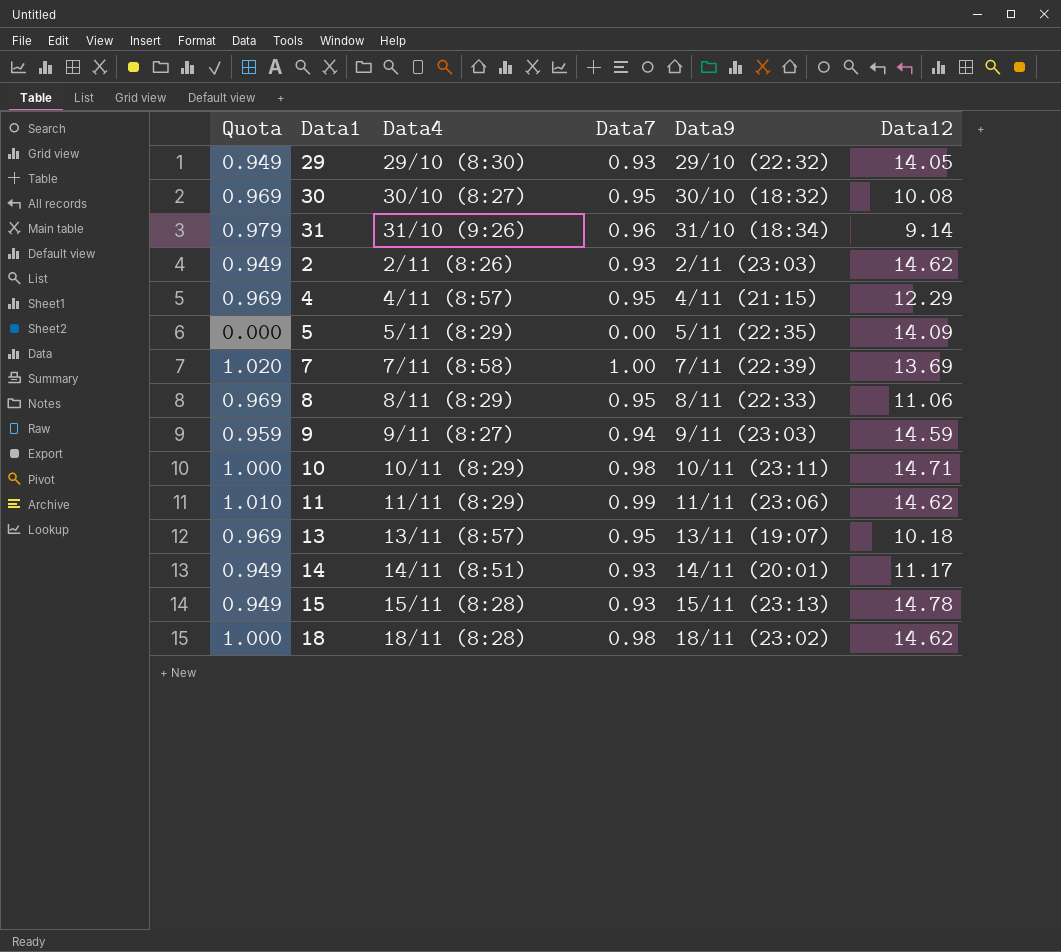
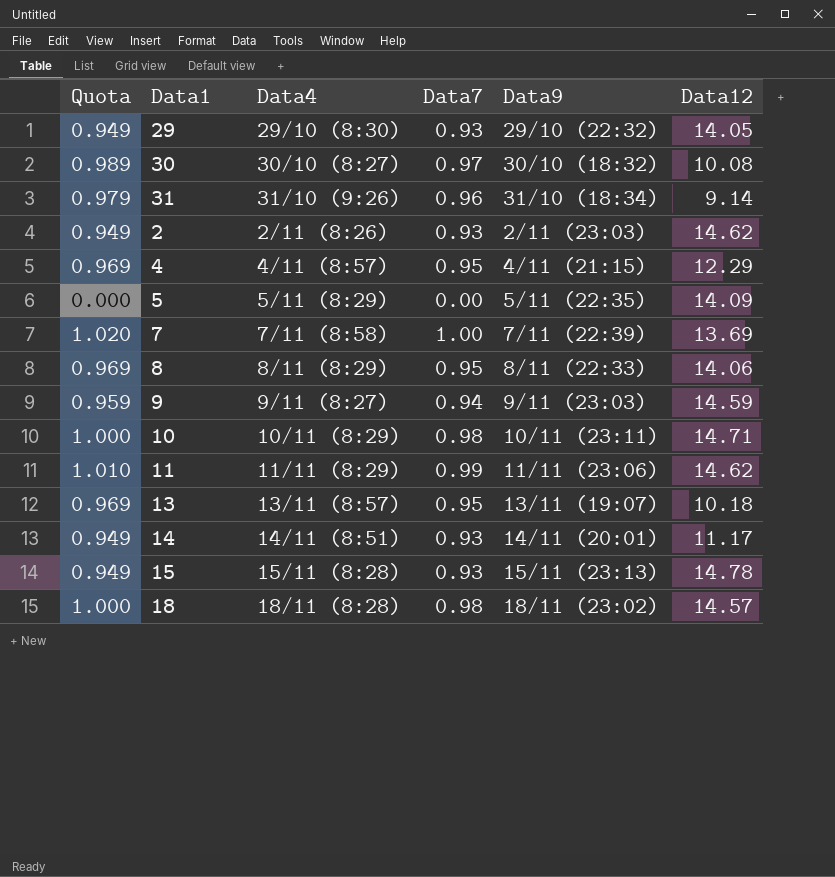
30 | Quota: 0.969 -> 0.989
30 | Data7: 0.95 -> 0.97
8 | Data12: 11.06 -> 14.06
18 | Data12: 14.62 -> 14.57

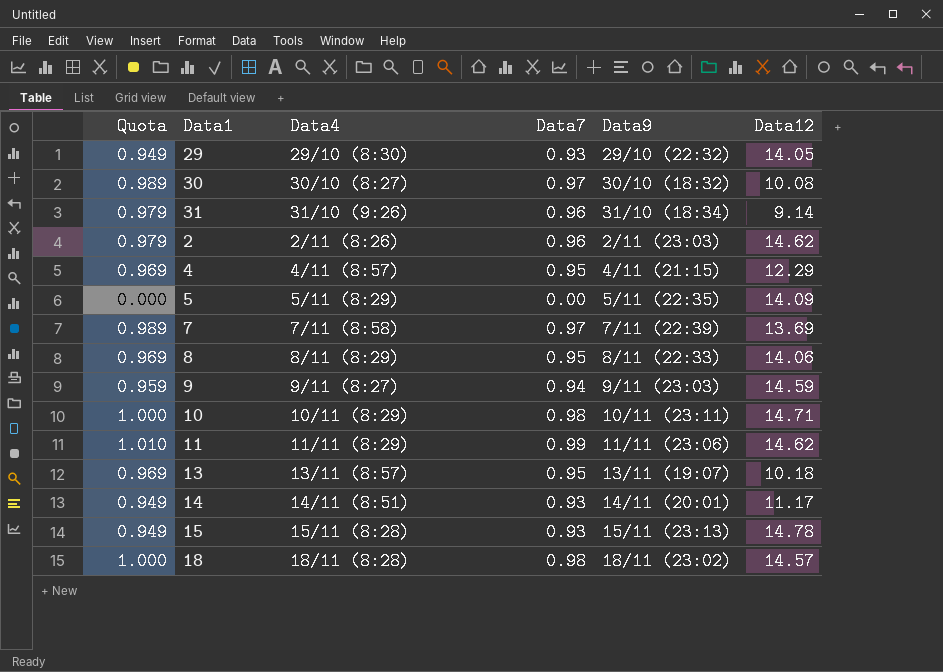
2 | Quota: 0.949 -> 0.979
2 | Data7: 0.93 -> 0.96
7 | Quota: 1.020 -> 0.989
7 | Data7: 1.00 -> 0.97

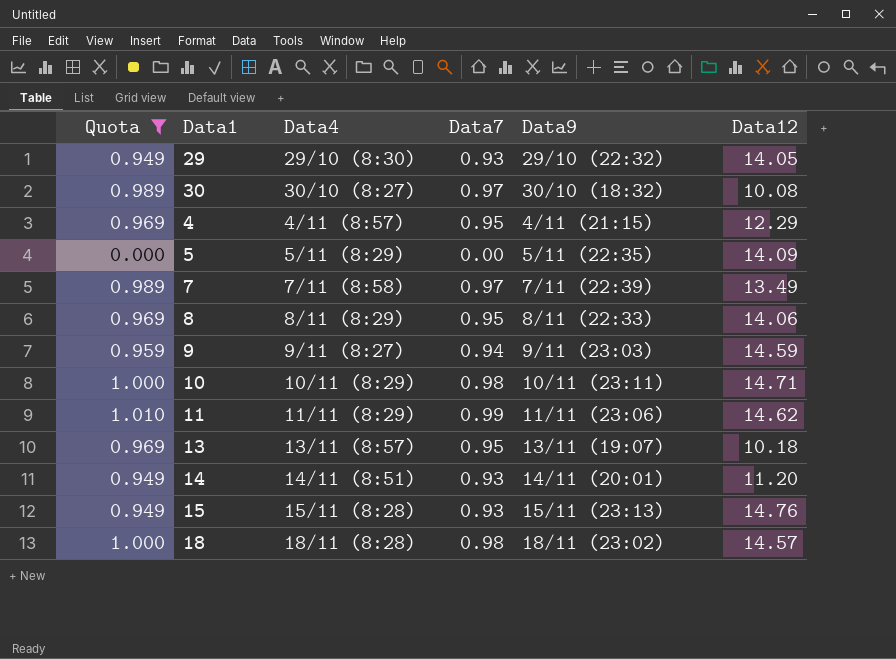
filter: none -> Quota != 0.979
7 | Data12: 13.69 -> 13.49
14 | Data12: 11.17 -> 11.20
15 | Data12: 14.78 -> 14.76

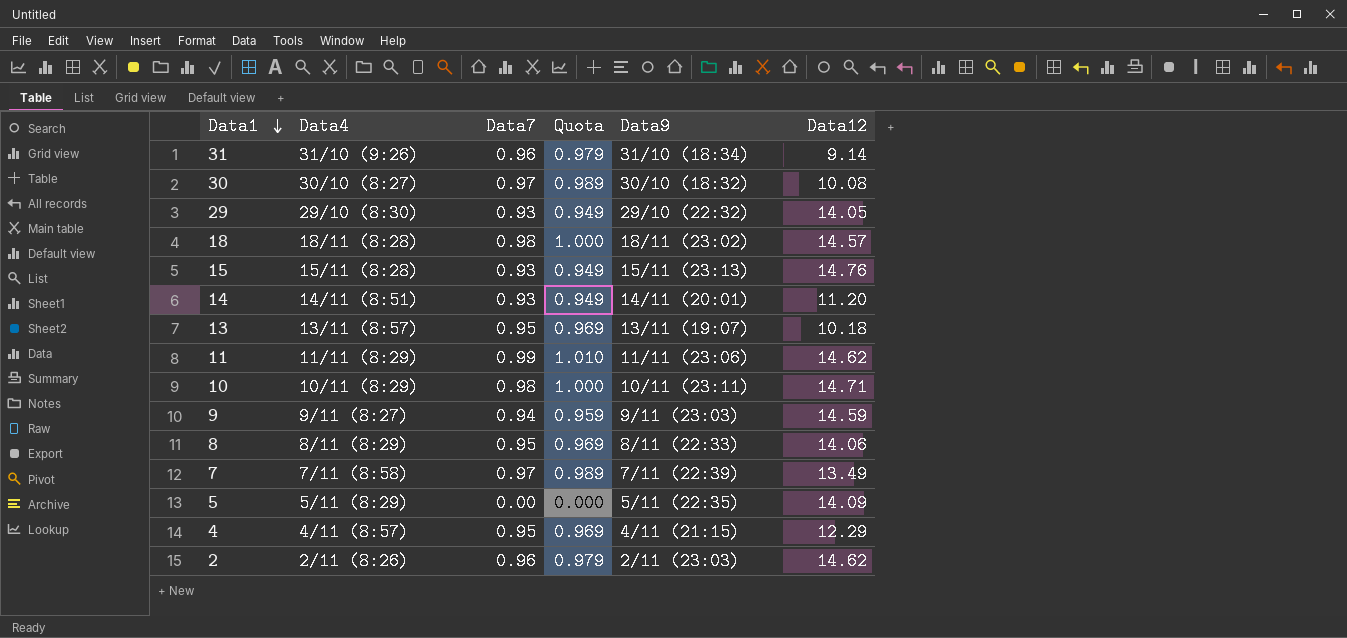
filter: Quota != 0.979 -> none
row order: none -> Data1 descending
column Quota | position: 1 -> 4

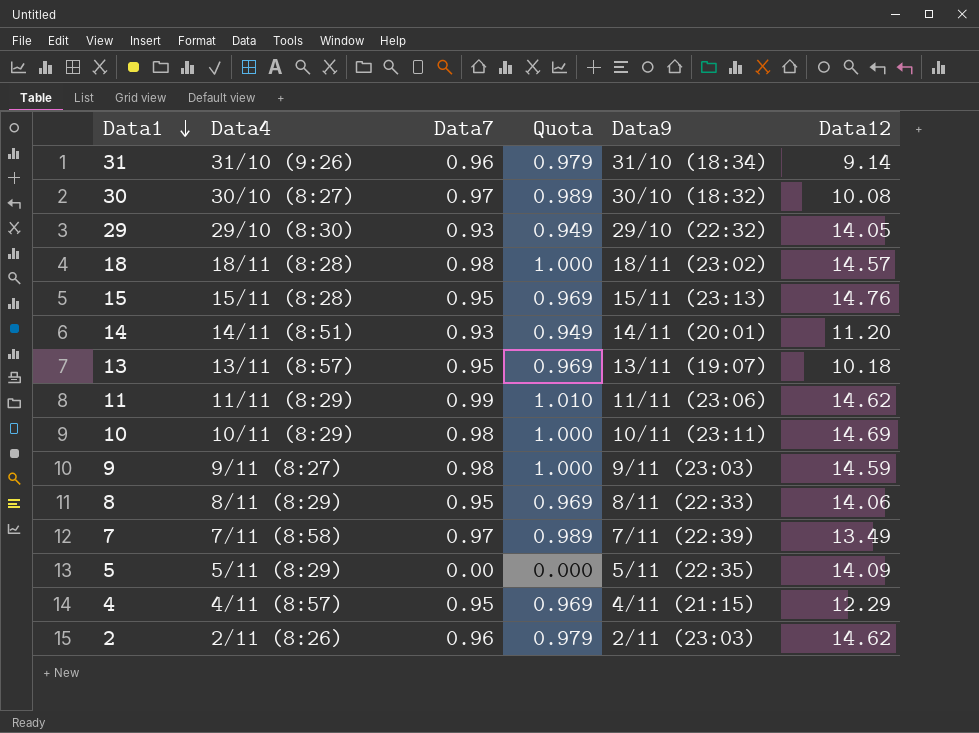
15 | Data7: 0.93 -> 0.95
15 | Quota: 0.949 -> 0.969
10 | Data12: 14.71 -> 14.69
9 | Data7: 0.94 -> 0.98
9 | Quota: 0.959 -> 1.000

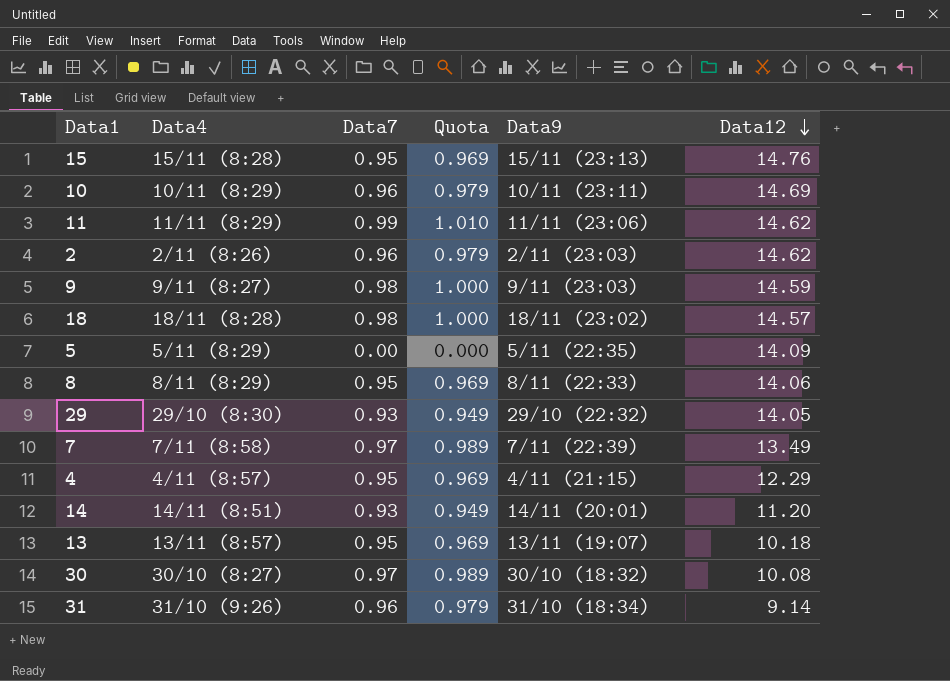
row order: Data1 descending -> Data12 descending
10 | Data7: 0.98 -> 0.96
10 | Quota: 1.000 -> 0.979

